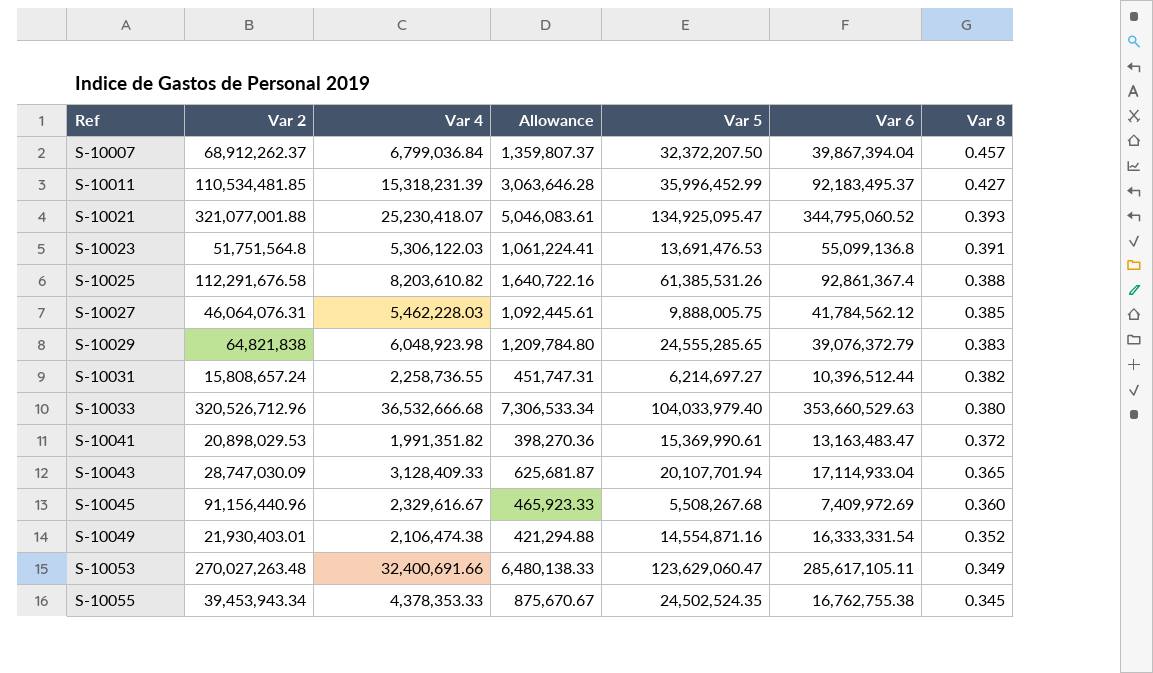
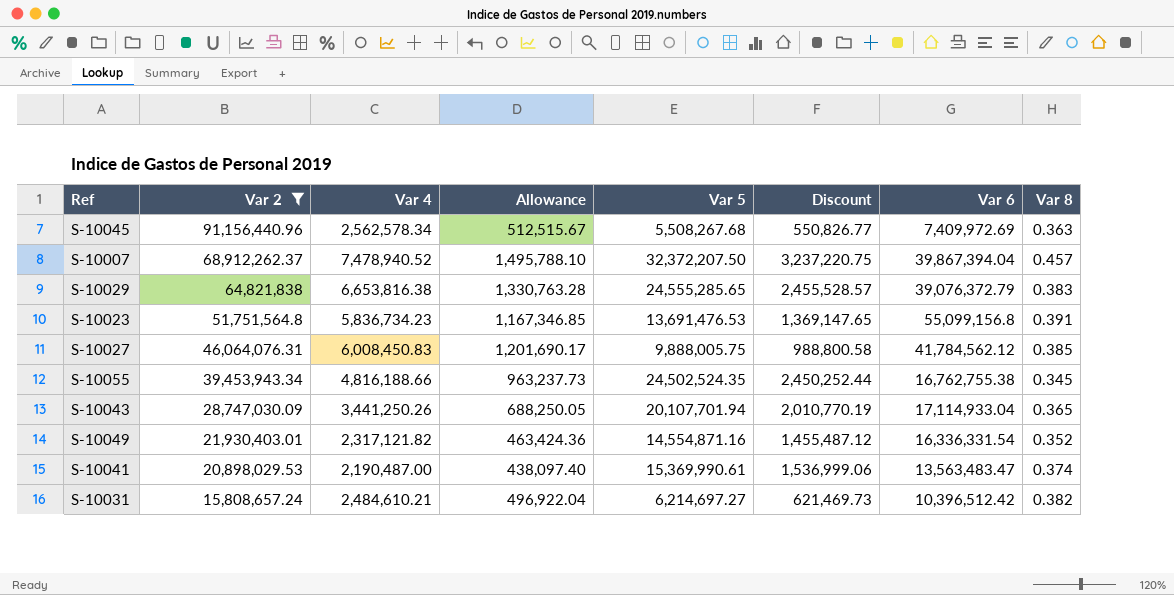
filter: none -> Var 2 <= 91,156,440.96
row order: Ref ascending -> Var 2 descending
column Discount | formula: none -> [Var 5] * 0.1
S-10045 | Var 4: 2,329,616.67 -> 2,562,578.34
S-10045 | Allowance: 465,923.33 -> 512,515.67
S-10045 | Var 8: 0.360 -> 0.363
S-10007 | Var 4: 6,799,036.84 -> 7,478,940.52
S-10007 | Allowance: 1,359,807.37 -> 1,495,788.10
S-10029 | Var 4: 6,048,923.98 -> 6,653,816.38
S-10029 | Allowance: 1,209,784.80 -> 1,330,763.28
S-10023 | Var 4: 5,306,122.03 -> 5,836,734.23
S-10023 | Allowance: 1,061,224.41 -> 1,167,346.85
S-10023 | Var 6: 55,099,136.8 -> 55,099,156.8
S-10027 | Var 4: 5,462,228.03 -> 6,008,450.83
S-10027 | Allowance: 1,092,445.61 -> 1,201,690.17
S-10055 | Var 4: 4,378,353.33 -> 4,816,188.66
S-10055 | Allowance: 875,670.67 -> 963,237.73
S-10043 | Var 4: 3,128,409.33 -> 3,441,250.26
S-10043 | Allowance: 625,681.87 -> 688,250.05
S-10049 | Var 4: 2,106,474.38 -> 2,317,121.82
S-10049 | Allowance: 421,294.88 -> 463,424.36
S-10049 | Var 6: 16,333,331.54 -> 16,336,331.54
S-10041 | Var 4: 1,991,351.82 -> 2,190,487.00
S-10041 | Allowance: 398,270.36 -> 438,097.40
S-10041 | Var 6: 13,163,483.47 -> 13,563,483.47
S-10041 | Var 8: 0.372 -> 0.374
S-10031 | Var 4: 2,258,736.55 -> 2,484,610.21
S-10031 | Allowance: 451,747.31 -> 496,922.04
S-10031 | Var 6: 10,396,512.44 -> 10,396,512.42

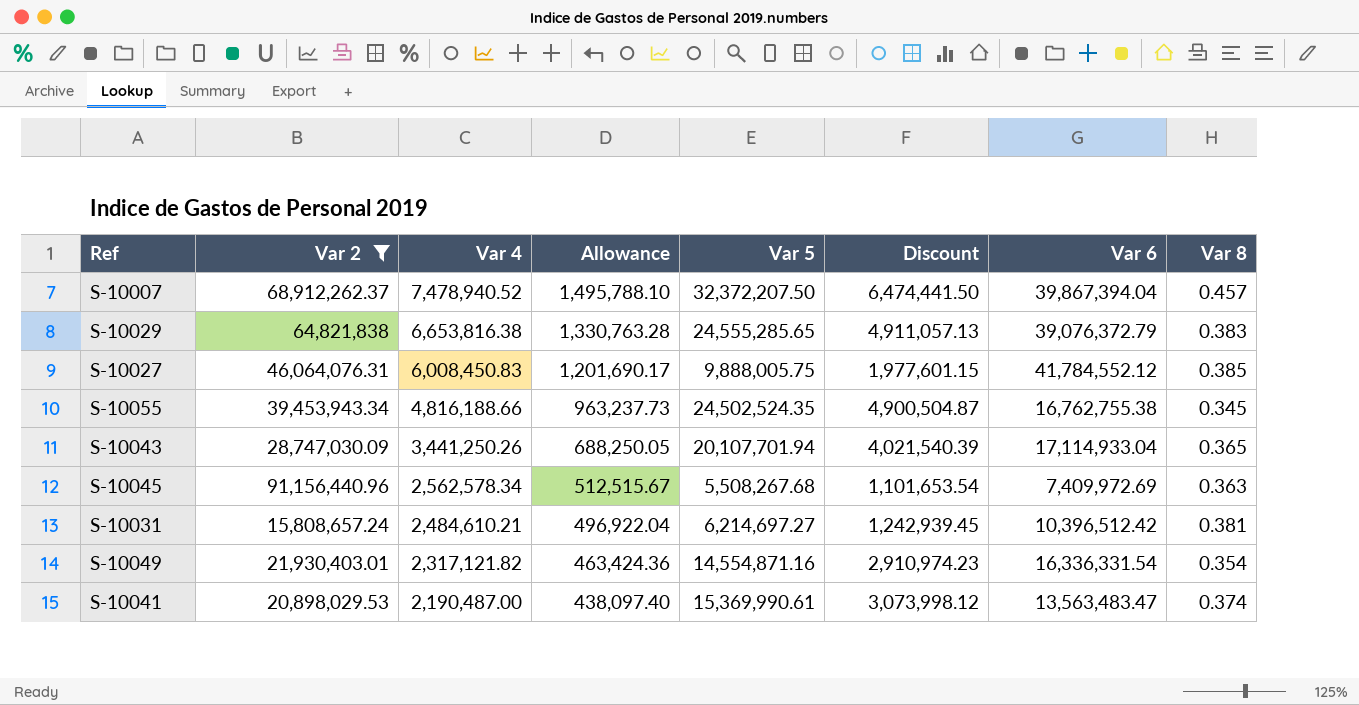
row order: Var 2 descending -> Var 4 descending
column Discount | formula: [Var 5] * 0.1 -> [Var 5] * 0.2
row S-10023: 51,751,564.8 | 5,836,734.23 | 1,167,346.85 | 13,691,476.53 | 1,369,147.65 | 55,099,156.8 | 0.391 -> none
S-10027 | Var 6: 41,784,562.12 -> 41,784,552.12
S-10031 | Var 8: 0.382 -> 0.381
S-10049 | Var 8: 0.352 -> 0.354

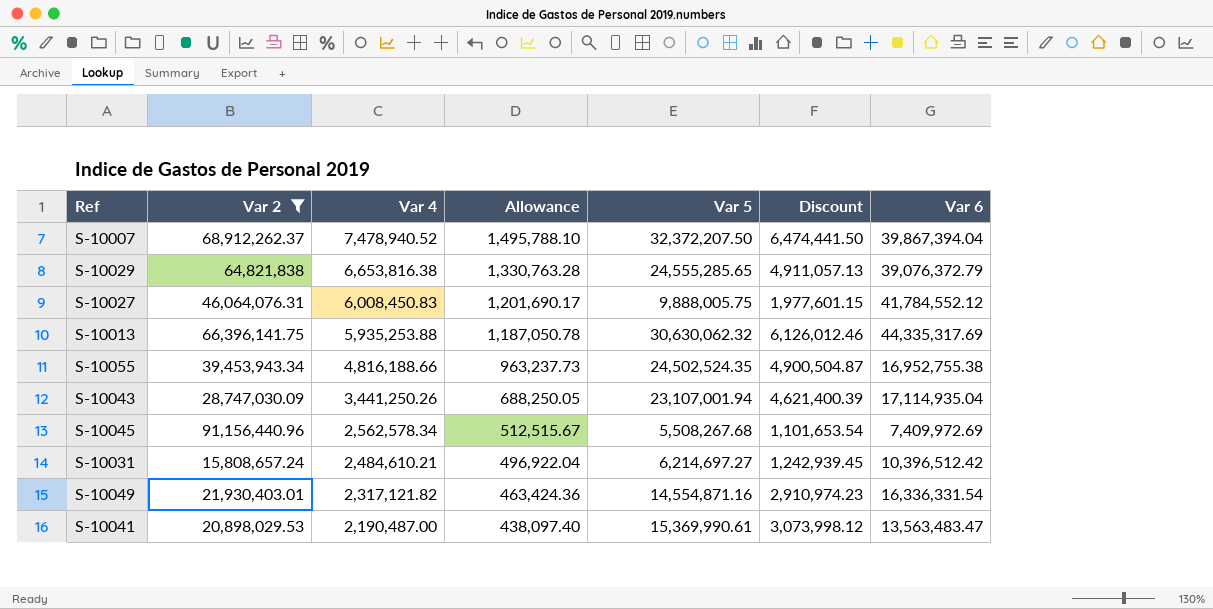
column Var 8 | position: 8 -> none
row S-10013: none -> 66,396,141.75 | 5,935,253.88 | 1,187,050.78 | 30,630,062.32 | 6,126,012.46 | 44,335,317.69
S-10055 | Var 6: 16,762,755.38 -> 16,952,755.38
S-10043 | Var 5: 20,107,701.94 -> 23,107,001.94
S-10043 | Discount: 4,021,540.39 -> 4,621,400.39
S-10043 | Var 6: 17,114,933.04 -> 17,114,935.04

